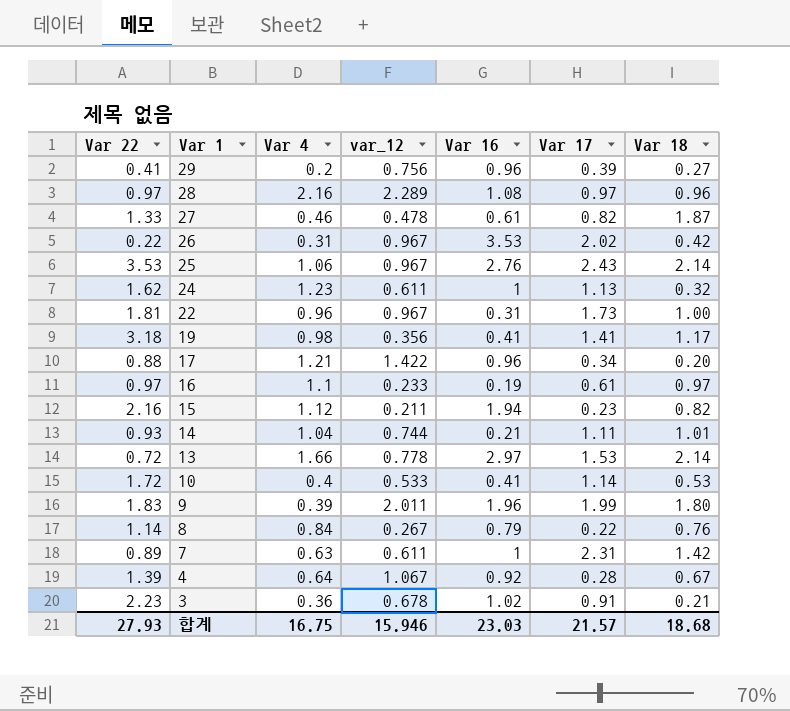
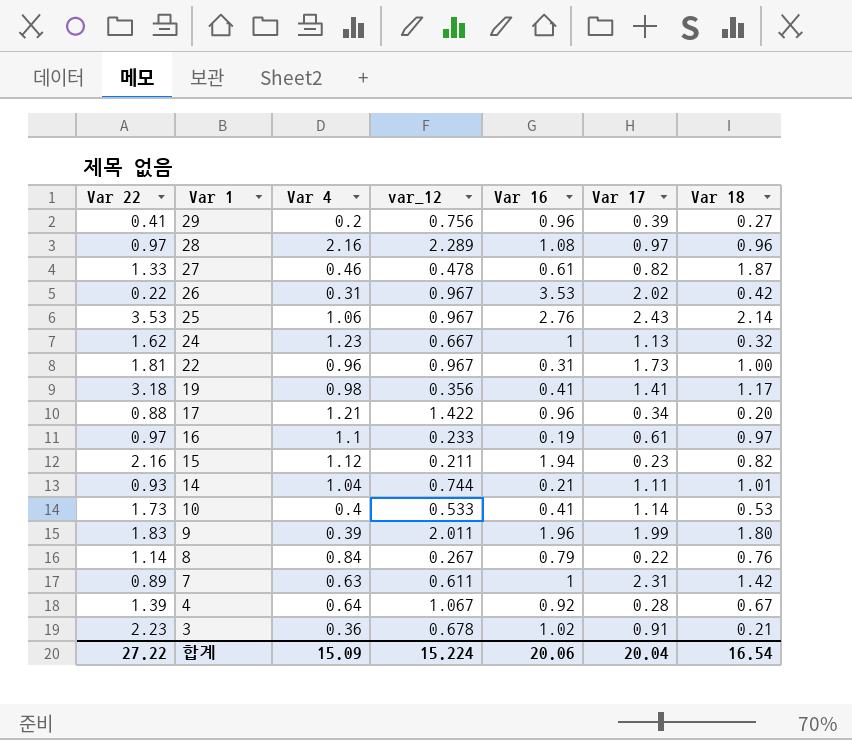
row 13: 0.72 | 1.66 | 0.778 | 2.97 | 1.53 | 2.14 -> none
24 | var_12: 0.611 -> 0.667
10 | Var 22: 1.72 -> 1.73
합계 | Var 22: 27.93 -> 27.22
합계 | Var 4: 16.75 -> 15.09
합계 | var_12: 15.946 -> 15.224
합계 | Var 16: 23.03 -> 20.06
합계 | Var 17: 21.57 -> 20.04
합계 | Var 18: 18.68 -> 16.54

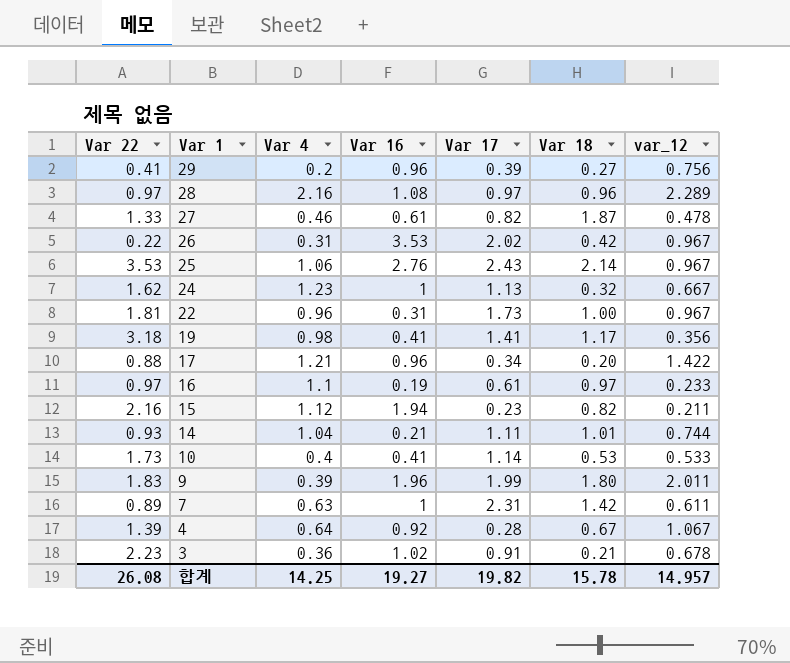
column var_12 | position: 4 -> 7
row 8: 1.14 | 0.84 | 0.267 | 0.79 | 0.22 | 0.76 -> none
합계 | Var 22: 27.22 -> 26.08
합계 | Var 4: 15.09 -> 14.25
합계 | Var 16: 20.06 -> 19.27
합계 | Var 17: 20.04 -> 19.82
합계 | Var 18: 16.54 -> 15.78
합계 | var_12: 15.224 -> 14.957

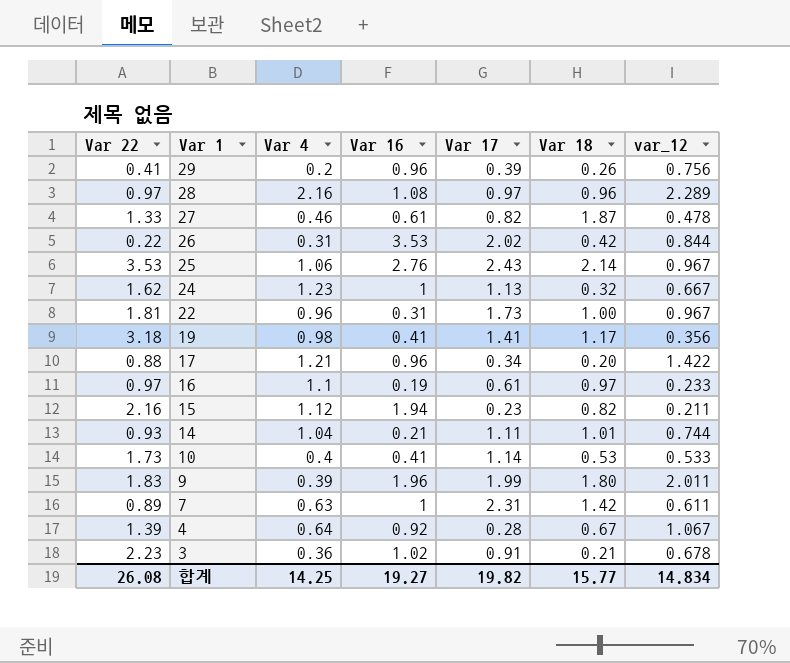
29 | Var 18: 0.27 -> 0.26
26 | var_12: 0.967 -> 0.844
합계 | Var 18: 15.78 -> 15.77
합계 | var_12: 14.957 -> 14.834

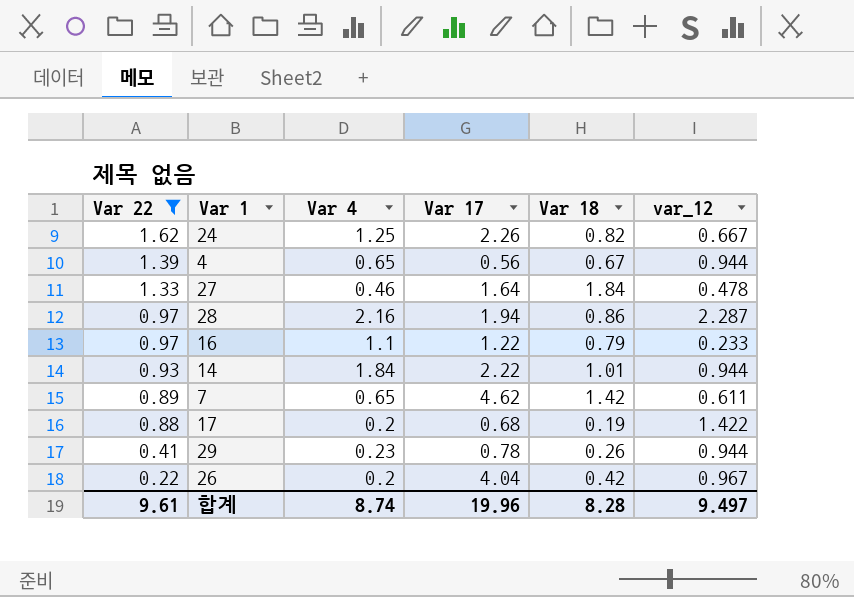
filter: none -> Var 22 <= 1.62
row order: Var 1 descending -> Var 22 descending
column Var 16 | position: 4 -> none
24 | Var 4: 1.23 -> 1.25
24 | Var 17: 1.13 -> 2.26
24 | Var 18: 0.32 -> 0.82
4 | Var 4: 0.64 -> 0.65
4 | Var 17: 0.28 -> 0.56
4 | var_12: 1.067 -> 0.944
27 | Var 17: 0.82 -> 1.64
27 | Var 18: 1.87 -> 1.84
28 | Var 17: 0.97 -> 1.94
28 | Var 18: 0.96 -> 0.86
28 | var_12: 2.289 -> 2.287
16 | Var 17: 0.61 -> 1.22
16 | Var 18: 0.97 -> 0.79
14 | Var 4: 1.04 -> 1.84
14 | Var 17: 1.11 -> 2.22
14 | var_12: 0.744 -> 0.944
7 | Var 4: 0.63 -> 0.65
7 | Var 17: 2.31 -> 4.62
17 | Var 4: 1.21 -> 0.2
17 | Var 17: 0.34 -> 0.68
17 | Var 18: 0.20 -> 0.19
29 | Var 4: 0.2 -> 0.23
29 | Var 17: 0.39 -> 0.78
29 | var_12: 0.756 -> 0.944
26 | Var 4: 0.31 -> 0.2
26 | Var 17: 2.02 -> 4.04
26 | var_12: 0.844 -> 0.967
합계 | Var 22: 26.08 -> 9.61
합계 | Var 4: 14.25 -> 8.74
합계 | Var 17: 19.82 -> 19.96
합계 | Var 18: 15.77 -> 8.28
합계 | var_12: 14.834 -> 9.497

